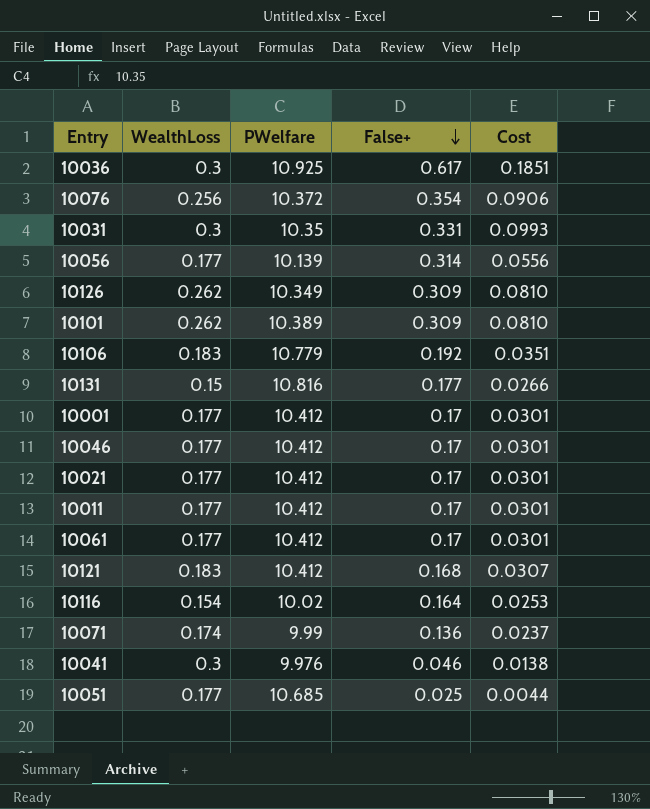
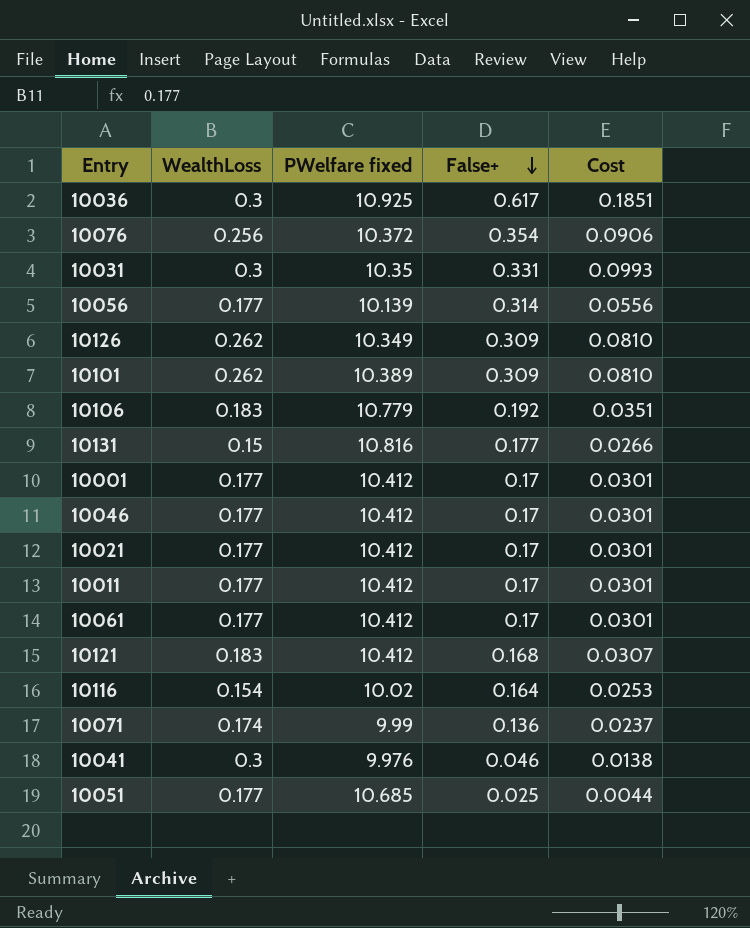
column name: PWelfare -> PWelfare fixed

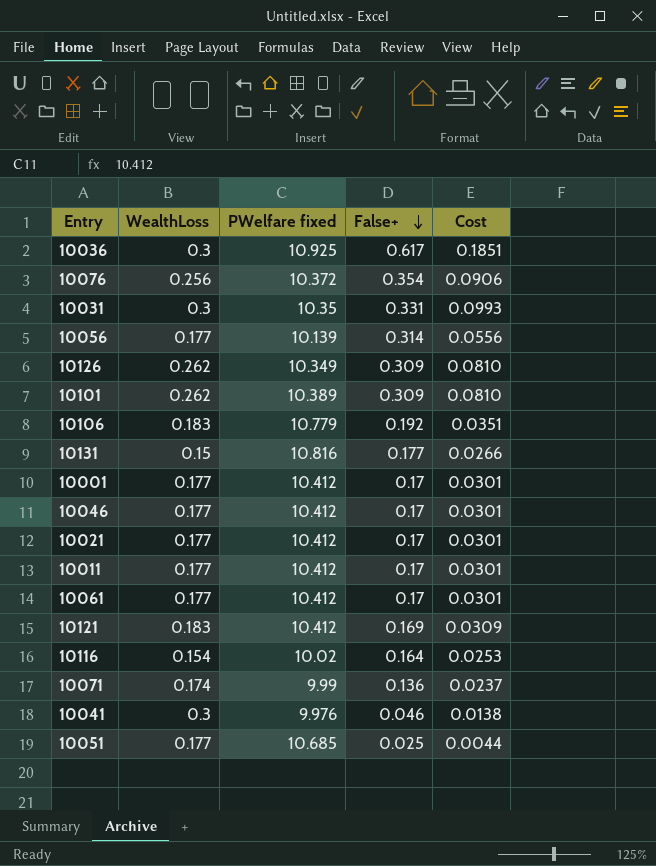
10121 | False+: 0.168 -> 0.169
10121 | Cost: 0.0307 -> 0.0309

